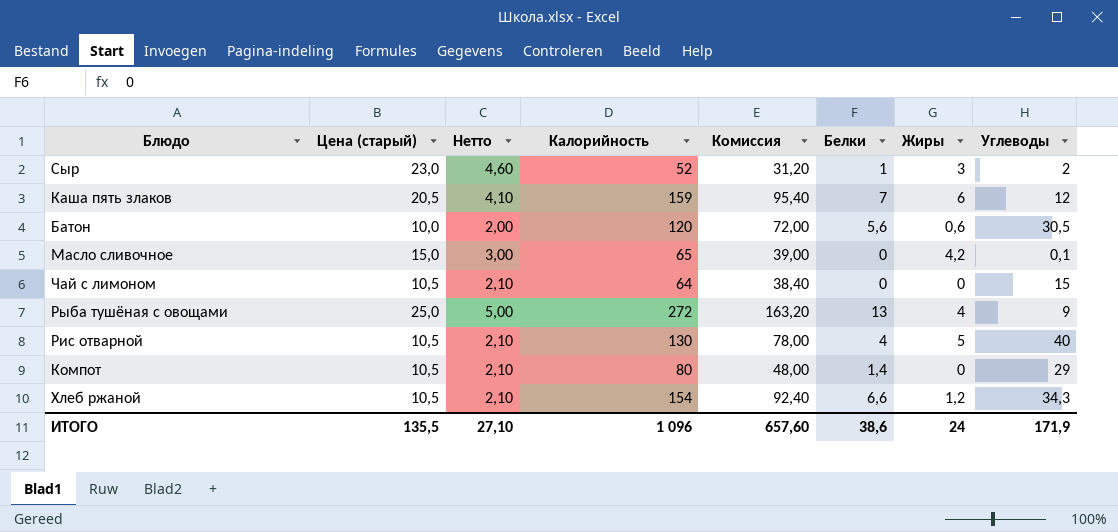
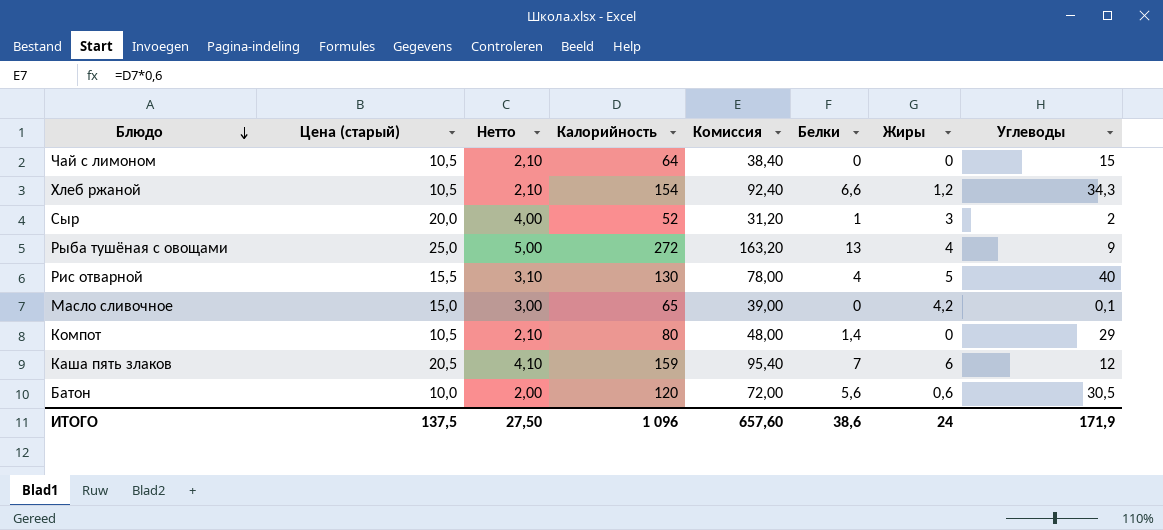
row order: none -> Блюдо descending
Сыр | Цена (старый): 23,0 -> 20,0
Сыр | Нетто: 4,60 -> 4,00
Рис отварной | Цена (старый): 10,5 -> 15,5
Рис отварной | Нетто: 2,10 -> 3,10
ИТОГО | Цена (старый): 135,5 -> 137,5
ИТОГО | Нетто: 27,10 -> 27,50

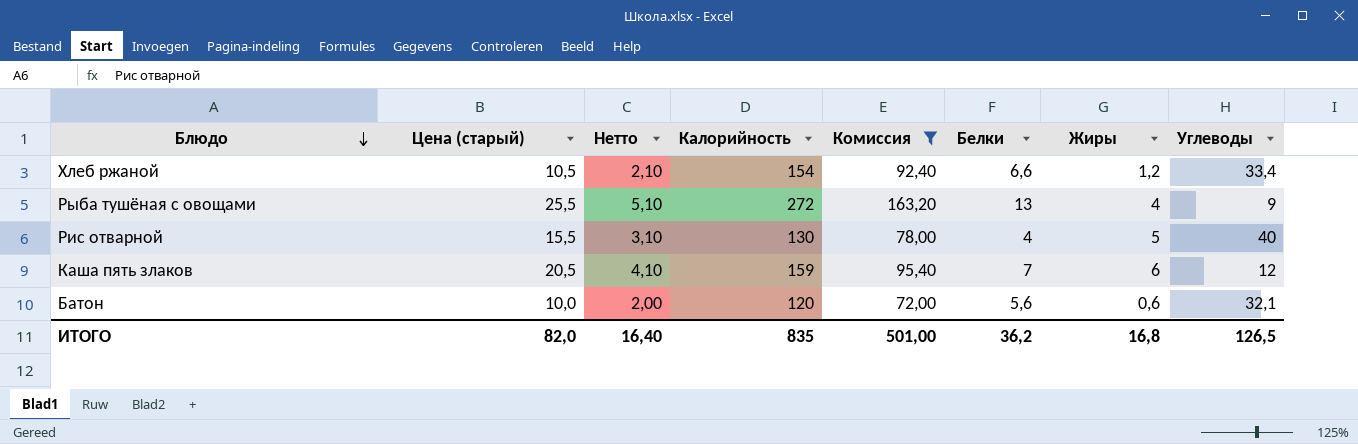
filter: none -> Комиссия >= 72,00
Хлеб ржаной | Углеводы: 34,3 -> 33,4
Рыба тушёная с овощами | Цена (старый): 25,0 -> 25,5
Рыба тушёная с овощами | Нетто: 5,00 -> 5,10
Батон | Углеводы: 30,5 -> 32,1
ИТОГО | Цена (старый): 137,5 -> 82,0
ИТОГО | Нетто: 27,50 -> 16,40
ИТОГО | Калорийность: 1 096 -> 835
ИТОГО | Комиссия: 657,60 -> 501,00
ИТОГО | Белки: 38,6 -> 36,2
ИТОГО | Жиры: 24 -> 16,8
ИТОГО | Углеводы: 171,9 -> 126,5

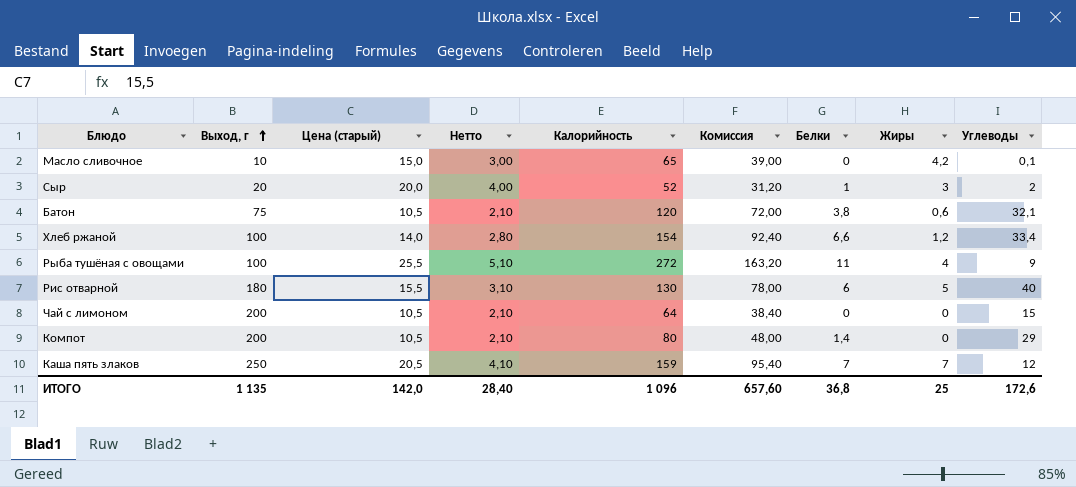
filter: Комиссия >= 72,00 -> none
row order: Блюдо descending -> Выход, г ascending
column Выход, г | position: none -> 2
Батон | Цена (старый): 10,0 -> 10,5
Батон | Нетто: 2,00 -> 2,10
Батон | Белки: 5,6 -> 3,8
Хлеб ржаной | Цена (старый): 10,5 -> 14,0
Хлеб ржаной | Нетто: 2,10 -> 2,80
Рыба тушёная с овощами | Белки: 13 -> 11
Рис отварной | Белки: 4 -> 6
Каша пять злаков | Жиры: 6 -> 7
ИТОГО | Цена (старый): 82,0 -> 142,0
ИТОГО | Нетто: 16,40 -> 28,40
ИТОГО | Калорийность: 835 -> 1 096
ИТОГО | Комиссия: 501,00 -> 657,60
ИТОГО | Белки: 36,2 -> 36,8
ИТОГО | Жиры: 16,8 -> 25
ИТОГО | Углеводы: 126,5 -> 172,6

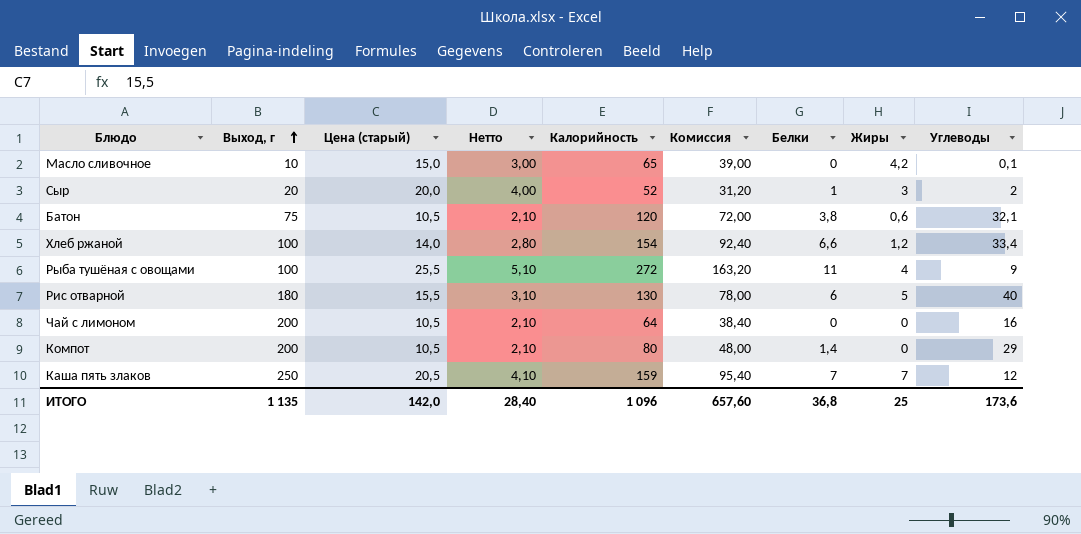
Чай с лимоном | Углеводы: 15 -> 16
ИТОГО | Углеводы: 172,6 -> 173,6

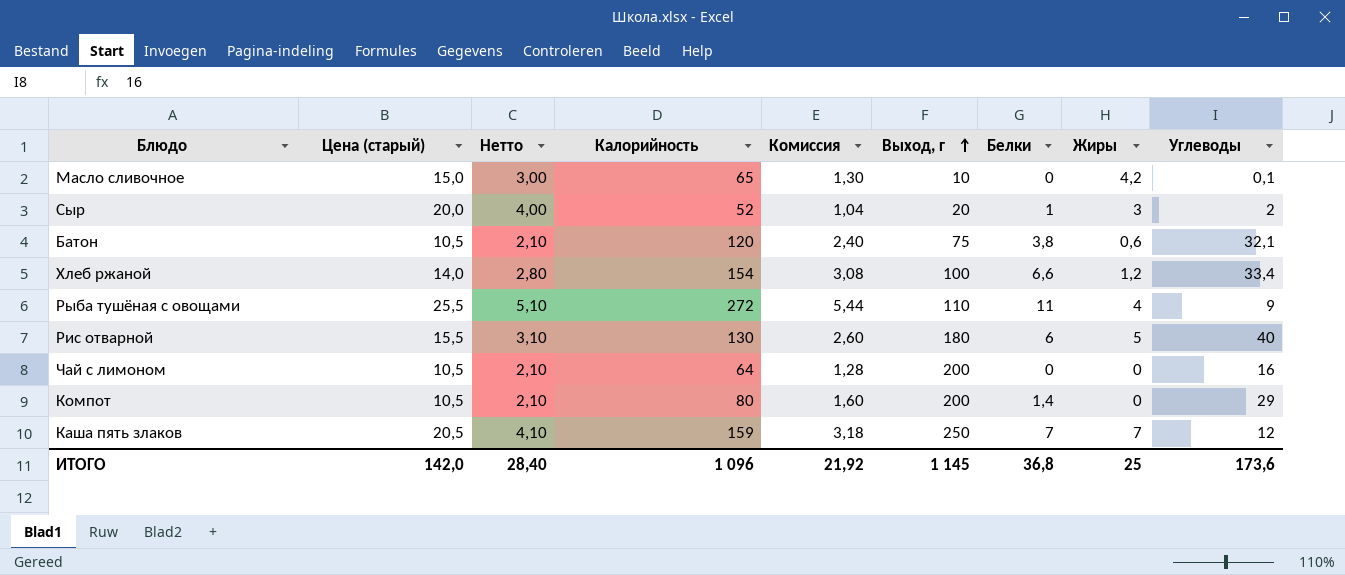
column Комиссия | formula: [Калорийность] * 0,6 -> [Калорийность] * 0,02
column Выход, г | position: 2 -> 6
Рыба тушёная с овощами | Выход, г: 100 -> 110
ИТОГО | Комиссия: 657,60 -> 21,92
ИТОГО | Выход, г: 1 135 -> 1 145

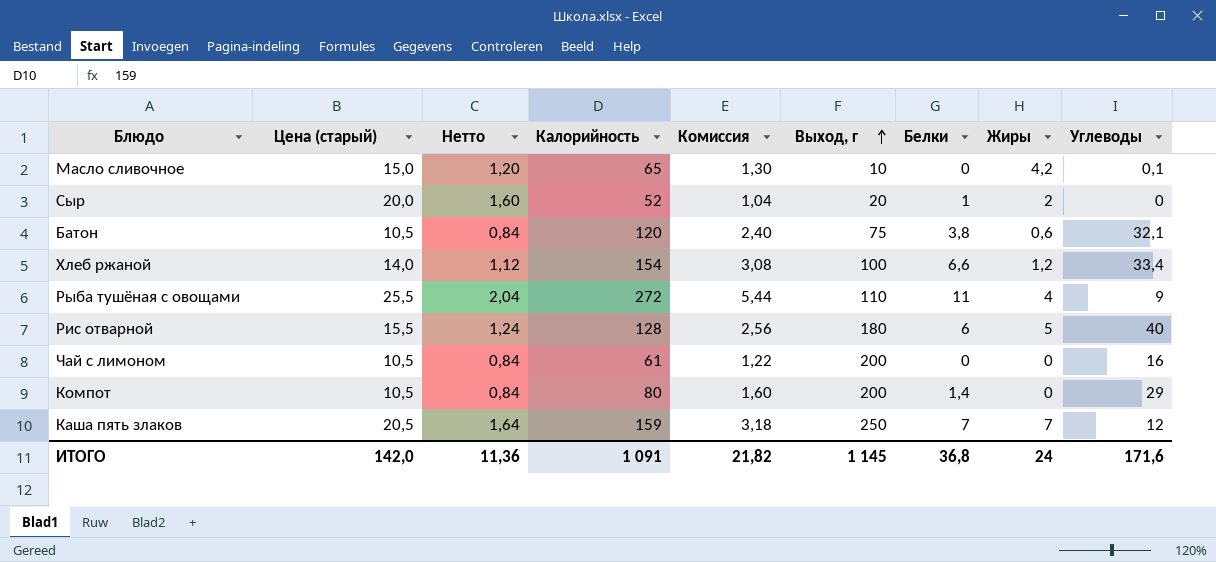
column Нетто | formula: [Цена (старый)] * 0,2 -> [Цена (старый)] * 0,08
Сыр | Жиры: 3 -> 2
Сыр | Углеводы: 2 -> 0
Рис отварной | Калорийность: 130 -> 128
Рис отварной | Комиссия: 2,60 -> 2,56
Чай с лимоном | Калорийность: 64 -> 61
Чай с лимоном | Комиссия: 1,28 -> 1,22
ИТОГО | Нетто: 28,40 -> 11,36
ИТОГО | Калорийность: 1 096 -> 1 091
ИТОГО | Комиссия: 21,92 -> 21,82
ИТОГО | Жиры: 25 -> 24
ИТОГО | Углеводы: 173,6 -> 171,6

